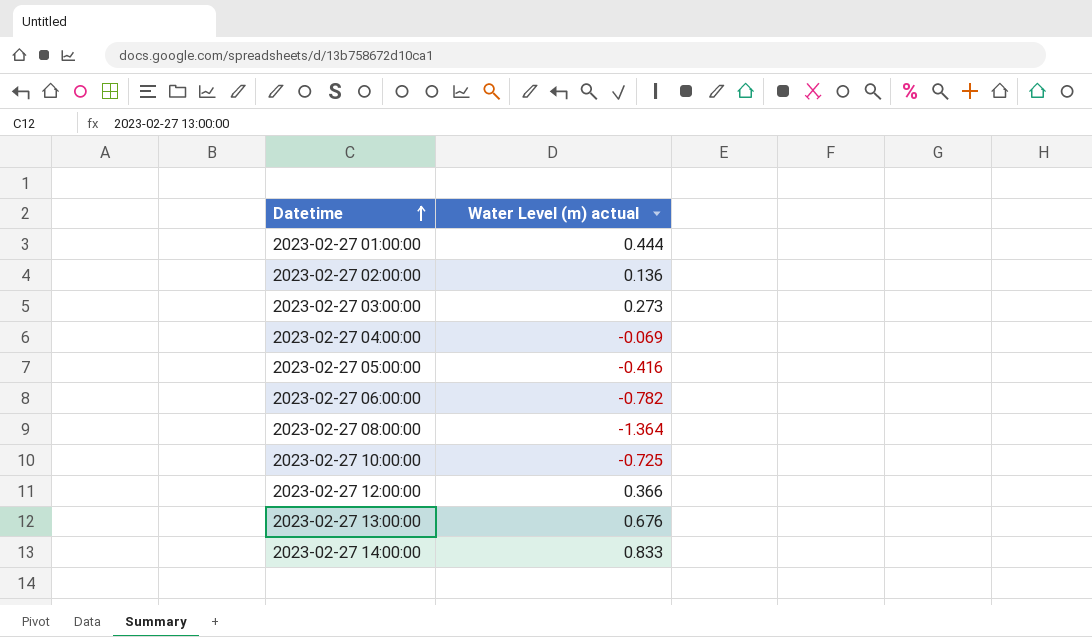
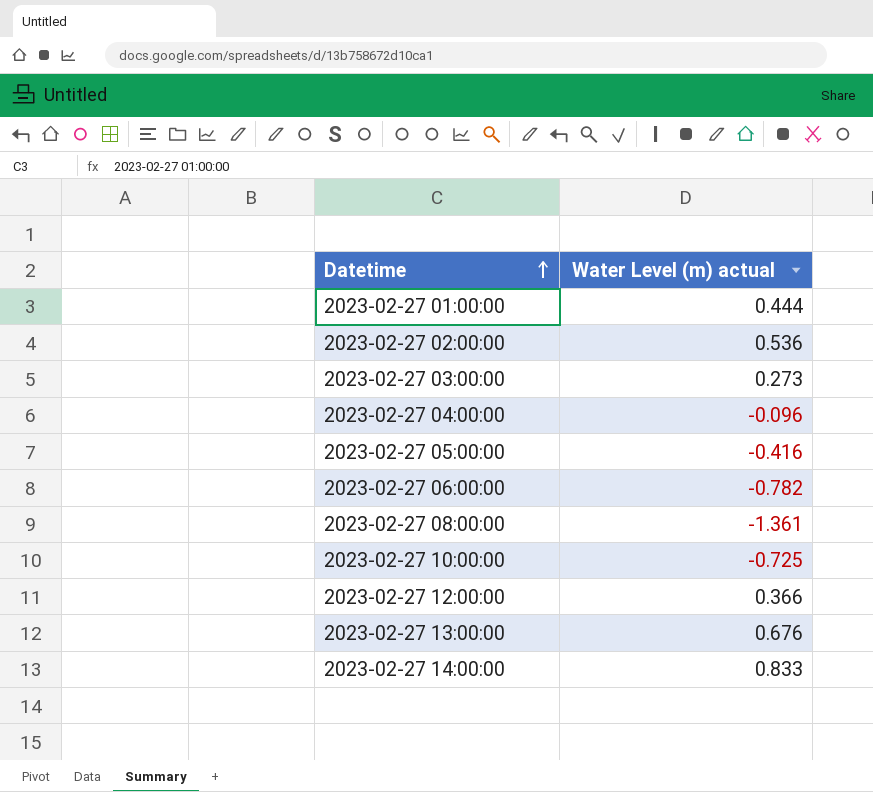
2023-02-27 02:00:00 | Water Level (m) actual: 0.136 -> 0.536
2023-02-27 04:00:00 | Water Level (m) actual: -0.069 -> -0.096
2023-02-27 08:00:00 | Water Level (m) actual: -1.364 -> -1.361

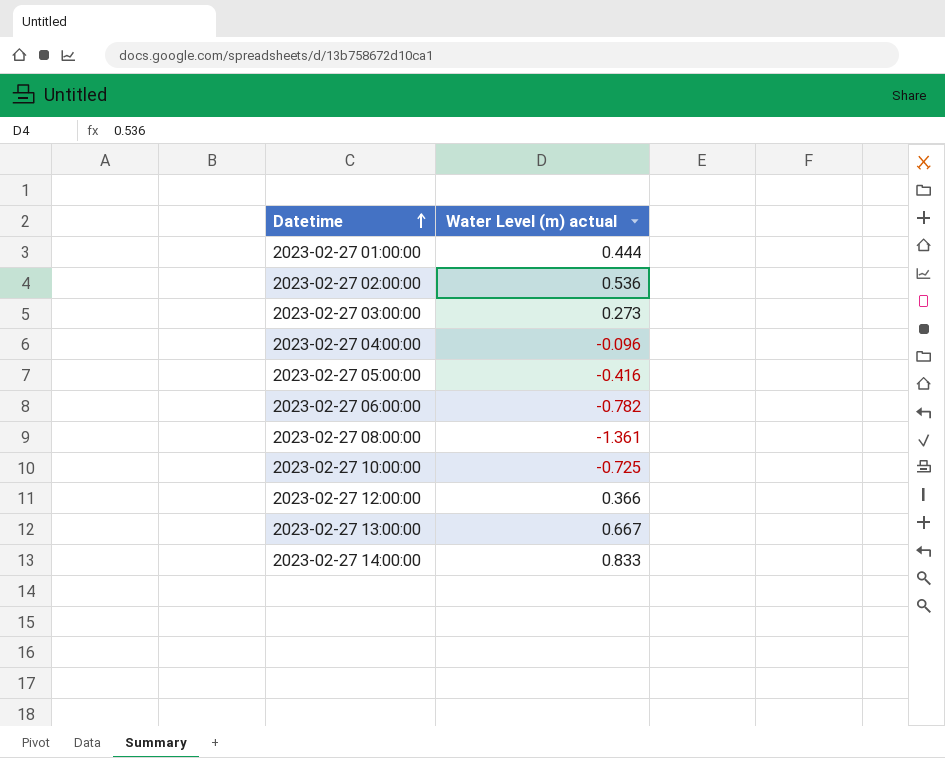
2023-02-27 13:00:00 | Water Level (m) actual: 0.676 -> 0.667

